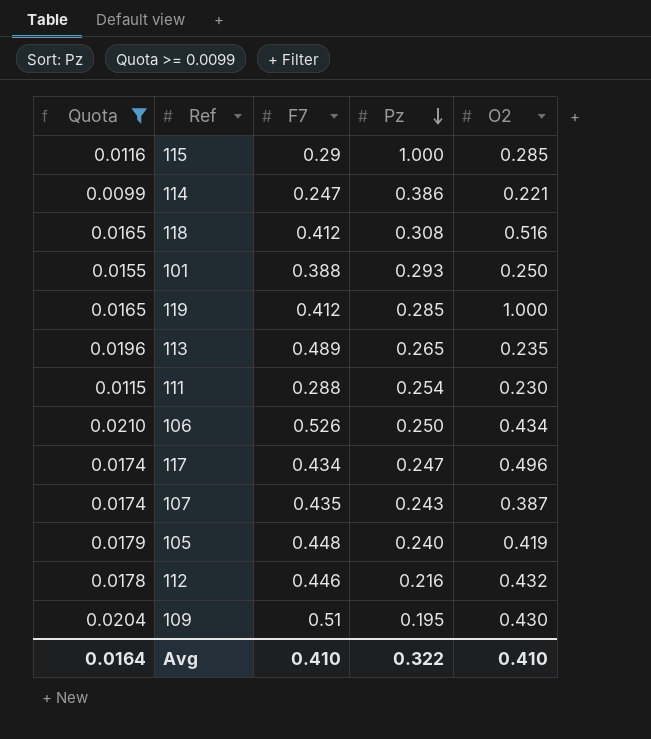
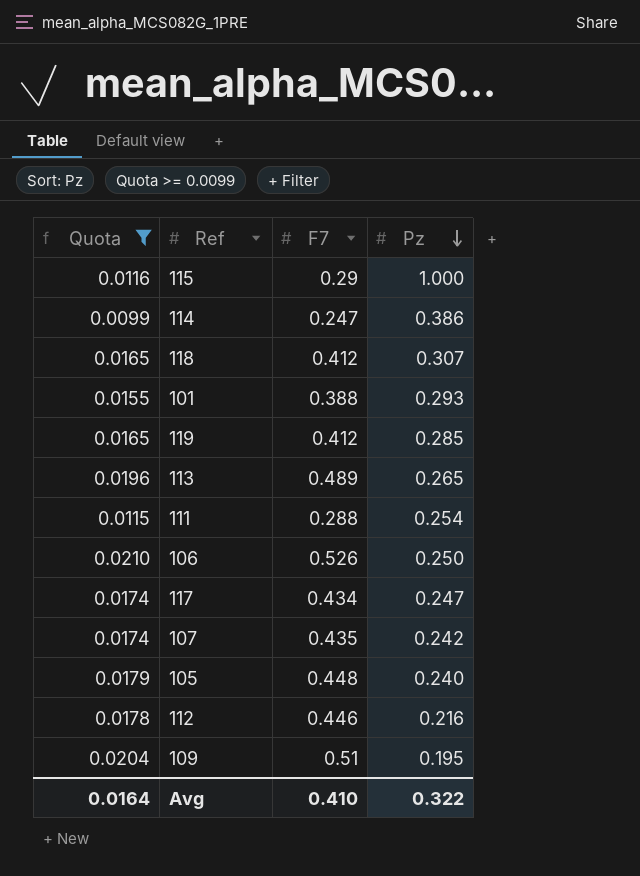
column O2 | position: 5 -> none
118 | Pz: 0.308 -> 0.307
107 | Pz: 0.243 -> 0.242

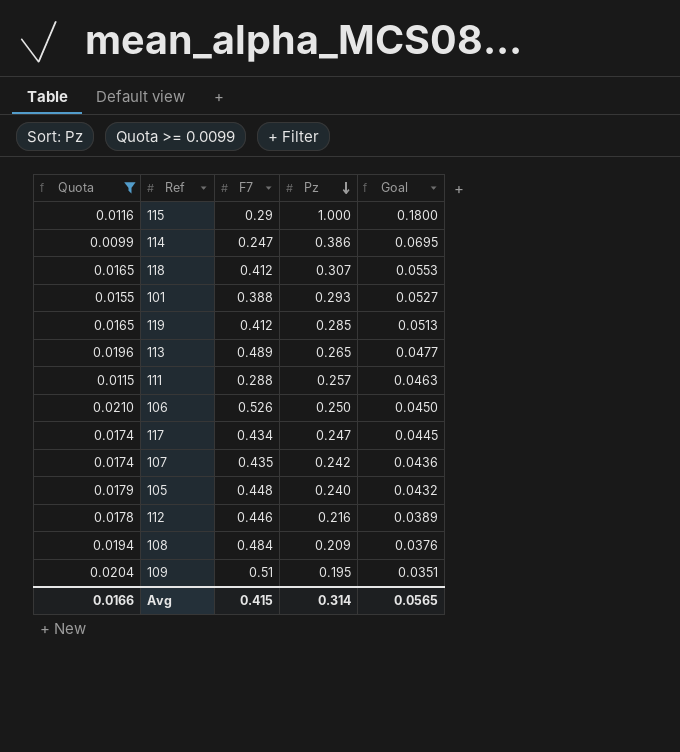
column Goal | formula: none -> [Pz] * 0.18
111 | Pz: 0.254 -> 0.257
row 108: none -> 0.0194 | 0.484 | 0.209 | 0.0376
Avg | Quota: 0.0164 -> 0.0166
Avg | F7: 0.410 -> 0.415
Avg | Pz: 0.322 -> 0.314

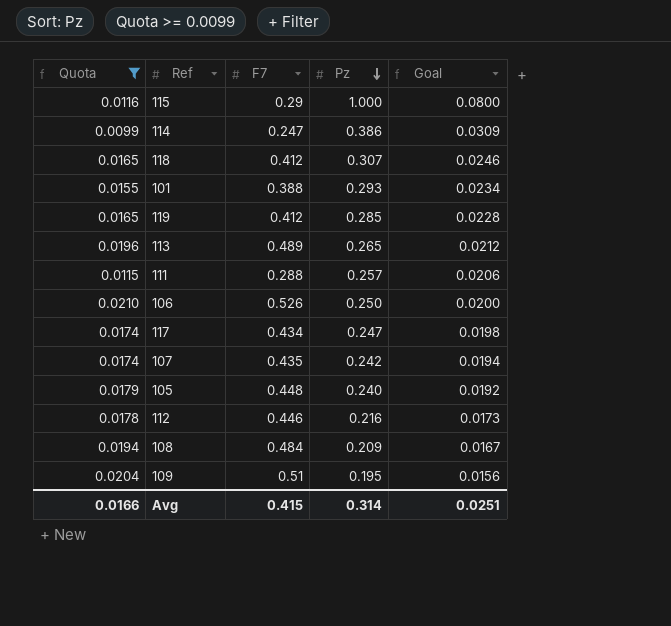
column Goal | formula: [Pz] * 0.18 -> [Pz] * 0.08
Avg | Goal: 0.0565 -> 0.0251

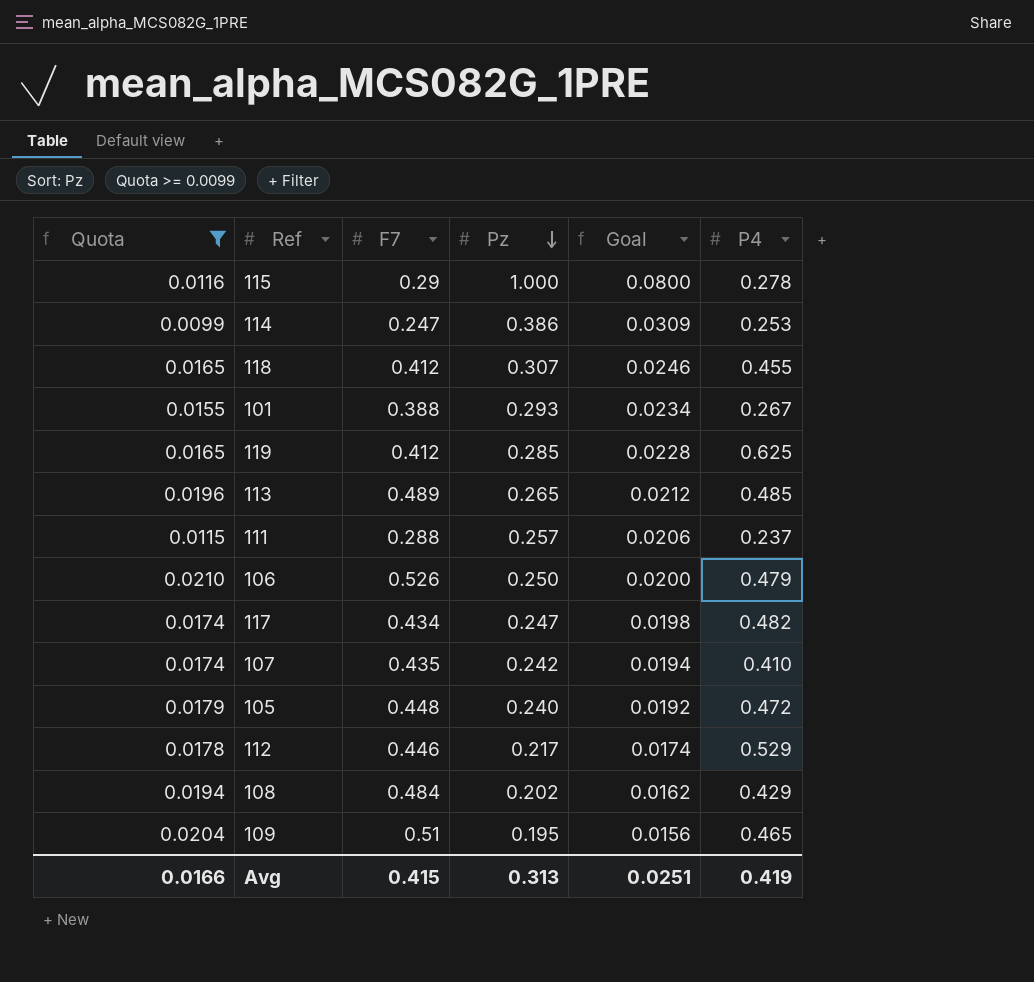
column P4 | position: none -> 6
112 | Pz: 0.216 -> 0.217
112 | Goal: 0.0173 -> 0.0174
108 | Pz: 0.209 -> 0.202
108 | Goal: 0.0167 -> 0.0162
Avg | Pz: 0.314 -> 0.313

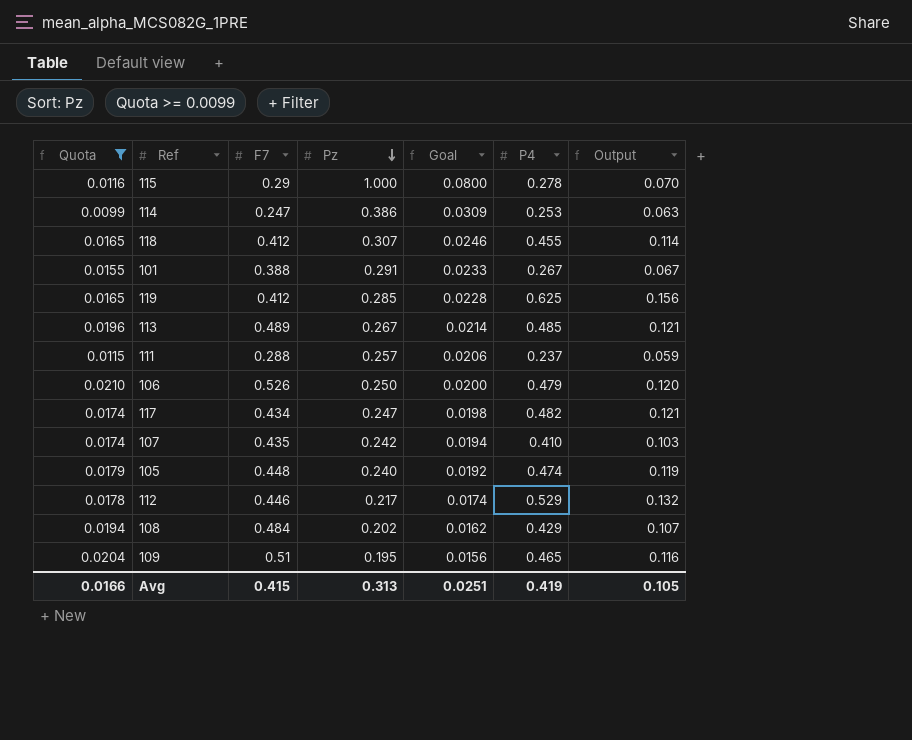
column Output | formula: none -> [P4] * 0.25
101 | Pz: 0.293 -> 0.291
101 | Goal: 0.0234 -> 0.0233
113 | Pz: 0.265 -> 0.267
113 | Goal: 0.0212 -> 0.0214
105 | P4: 0.472 -> 0.474

